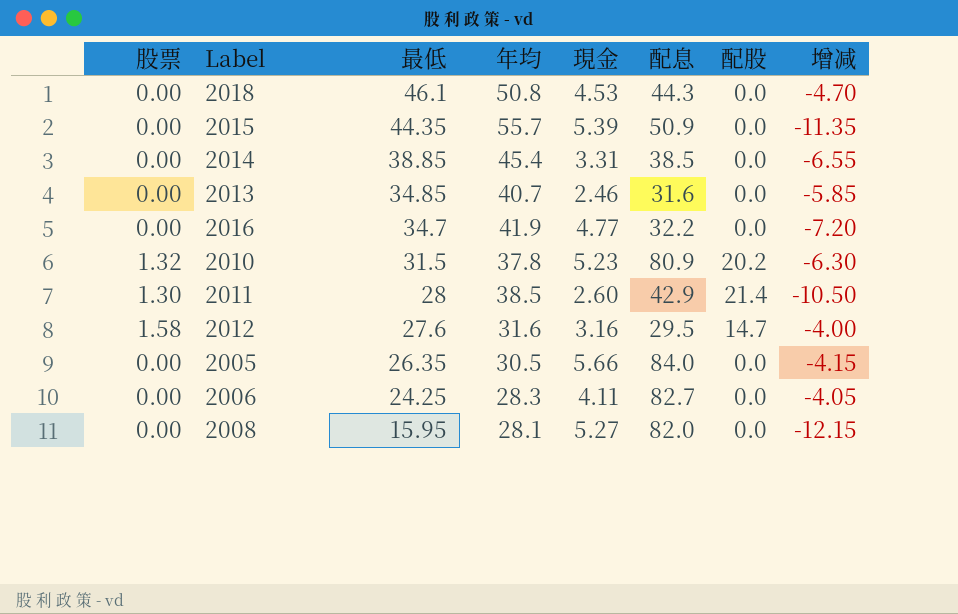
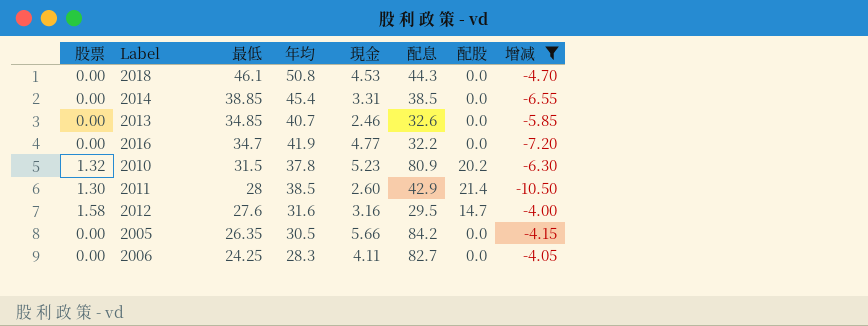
filter: none -> 增减 >= -10.50
2013 | 配息: 31.6 -> 32.6
2005 | 配息: 84.0 -> 84.2

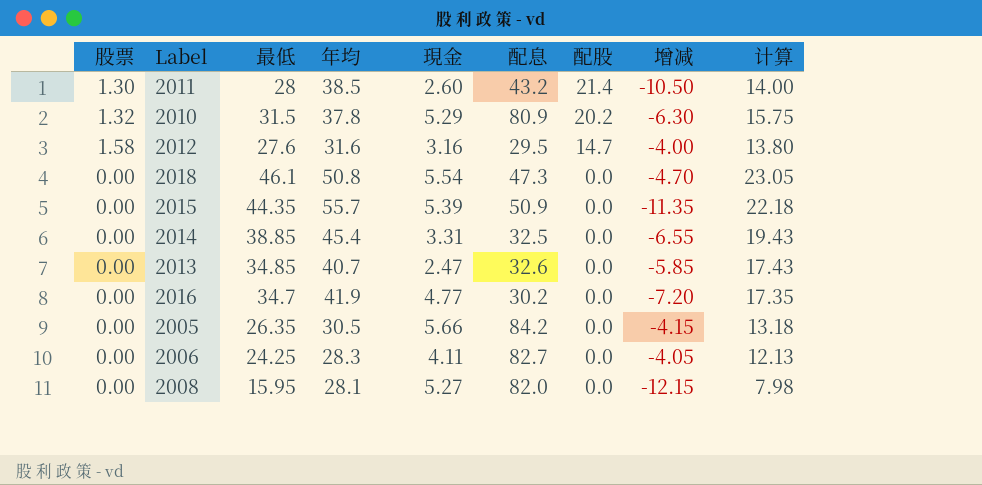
filter: 增减 >= -10.50 -> none
row order: 最低 descending -> 配股 descending
column 计算 | formula: none -> [最低] * 0.5
2011 | 配息: 42.9 -> 43.2
2010 | 現金: 5.23 -> 5.29
2018 | 現金: 4.53 -> 5.54
2018 | 配息: 44.3 -> 47.3
2014 | 配息: 38.5 -> 32.5
2013 | 現金: 2.46 -> 2.47
2016 | 配息: 32.2 -> 30.2

